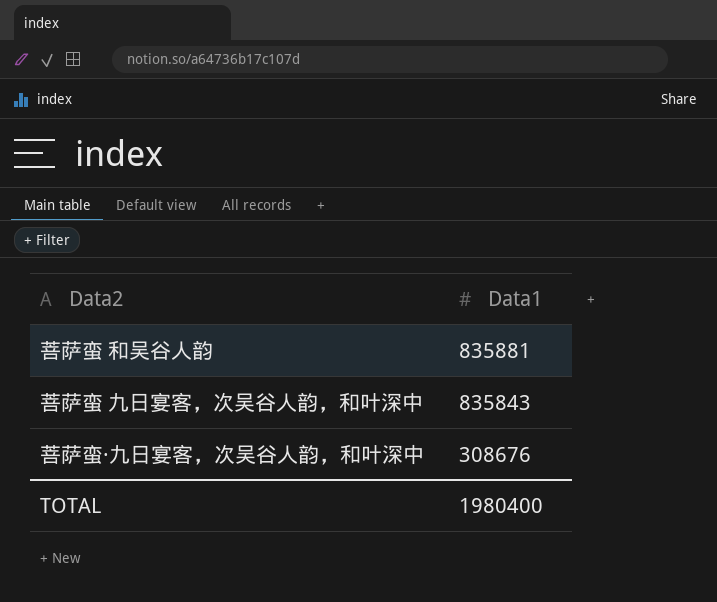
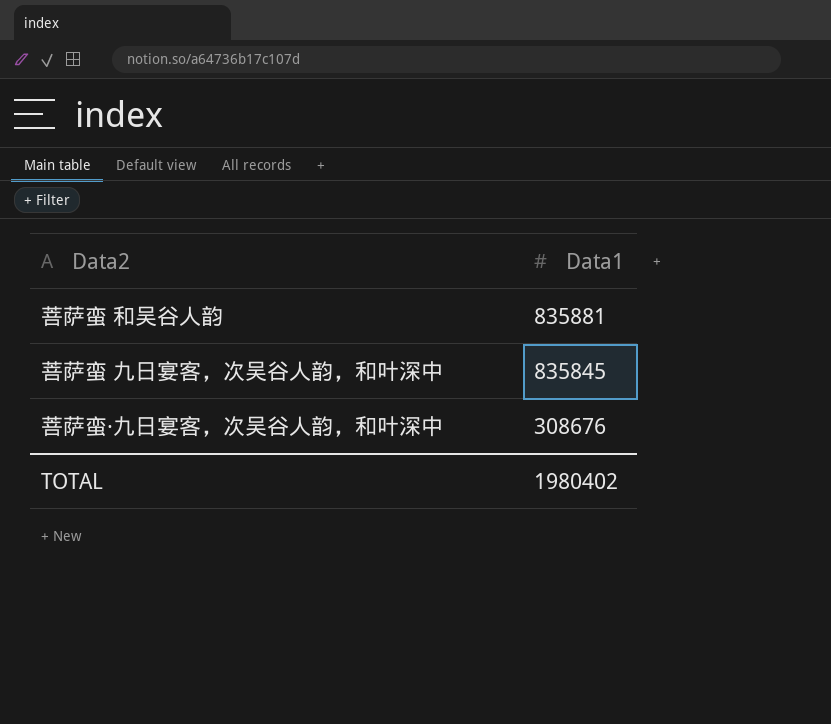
菩萨蛮 九日宴客，次吴谷人韵，和叶深中 | Data1: 835843 -> 835845
TOTAL | Data1: 1980400 -> 1980402

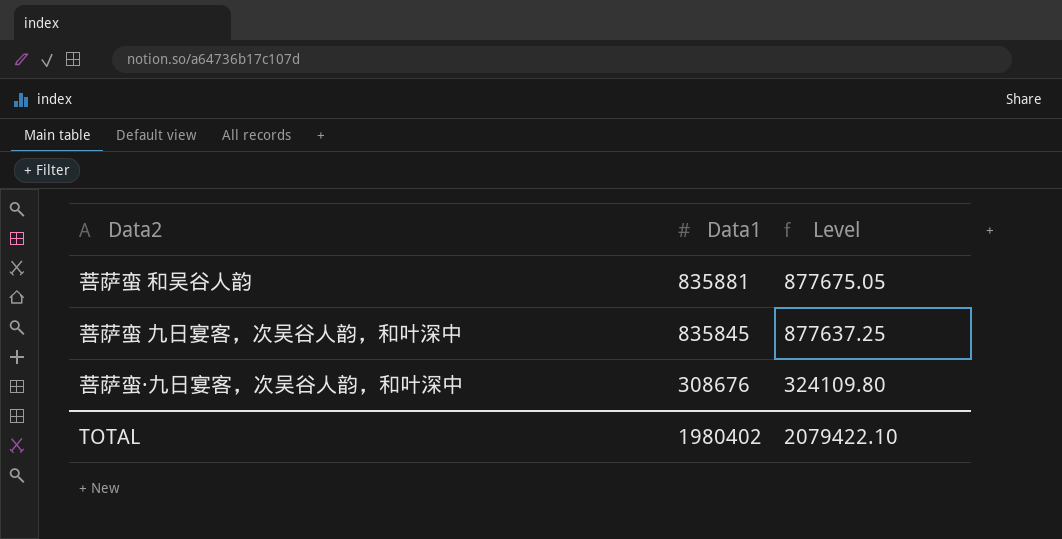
column Level | formula: none -> [Data1] * 1.05

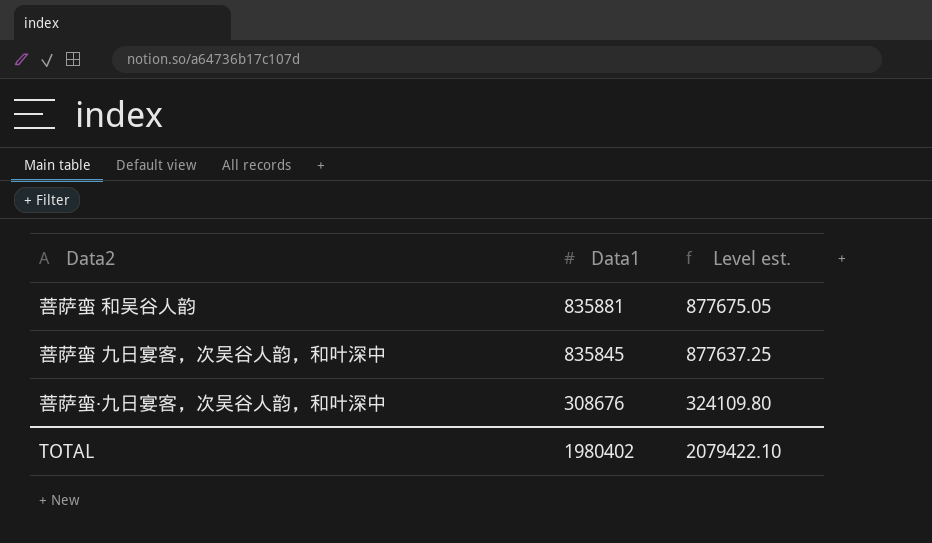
column name: Level -> Level est.

